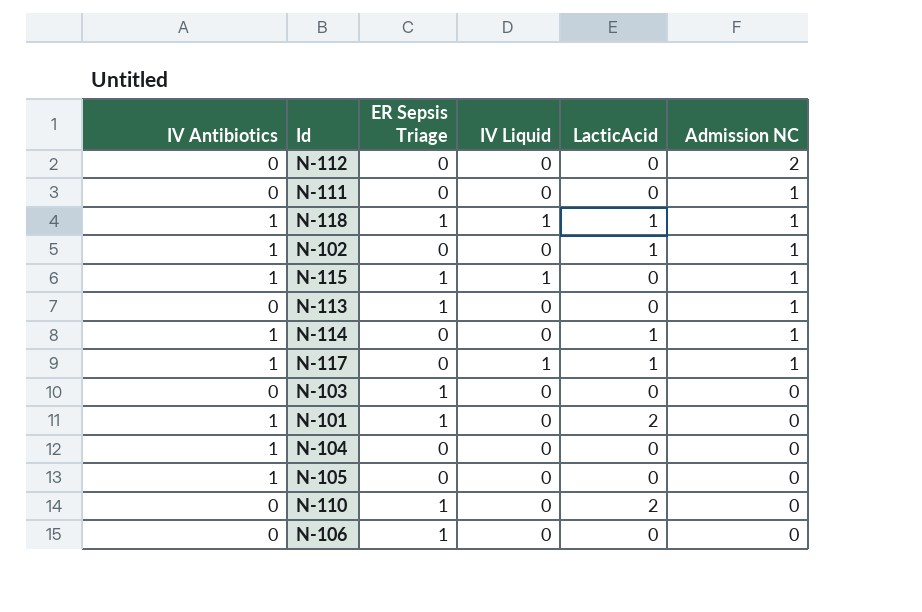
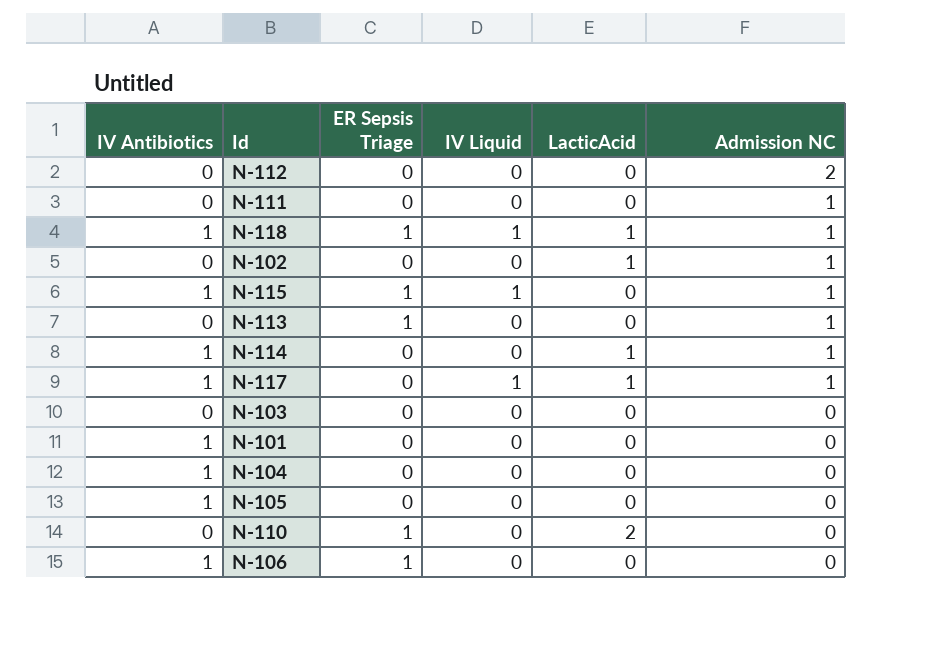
N-102 | IV Antibiotics: 1 -> 0
N-103 | ER Sepsis Triage: 1 -> 0
N-101 | ER Sepsis Triage: 1 -> 0
N-101 | LacticAcid: 2 -> 0
N-106 | IV Antibiotics: 0 -> 1

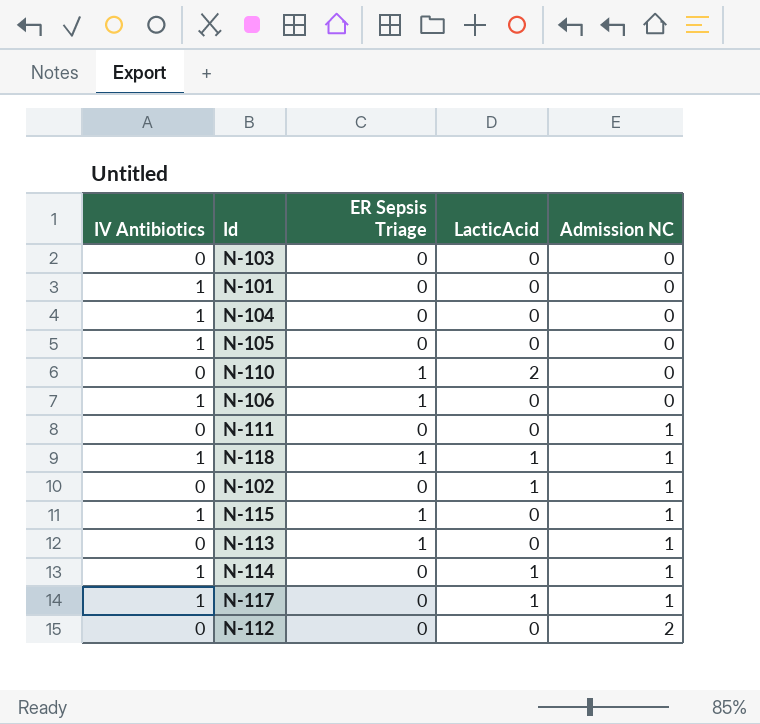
row order: Admission NC descending -> Admission NC ascending
column IV Liquid | position: 4 -> none

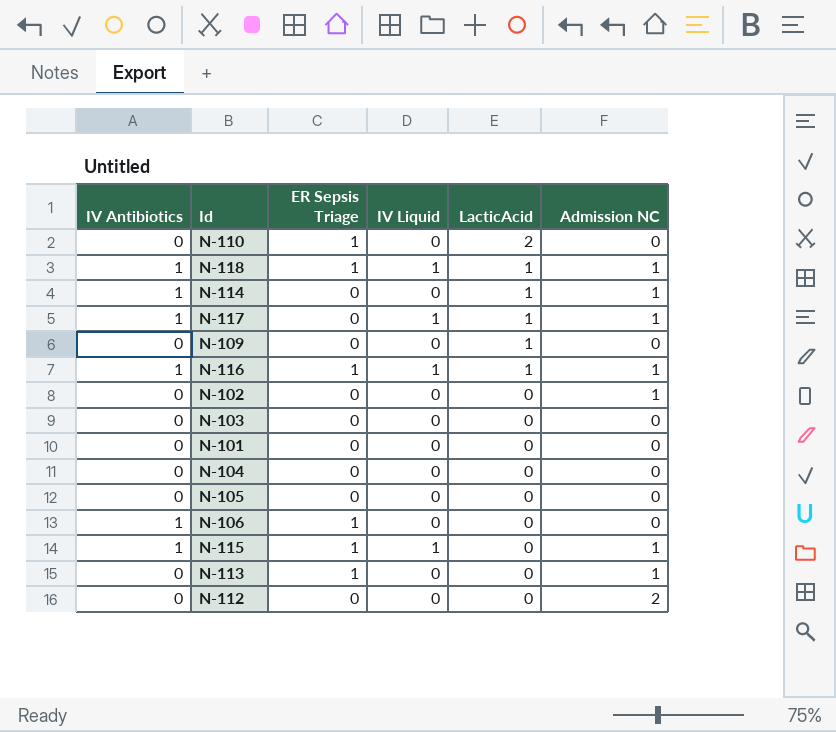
row order: Admission NC ascending -> LacticAcid descending
column IV Liquid | position: none -> 4
row N-111: 0 | 0 | 0 | 1 -> none
row N-109: none -> 0 | 0 | 0 | 1 | 0
row N-116: none -> 1 | 1 | 1 | 1 | 1
N-102 | LacticAcid: 1 -> 0
N-101 | IV Antibiotics: 1 -> 0
N-104 | IV Antibiotics: 1 -> 0
N-105 | IV Antibiotics: 1 -> 0

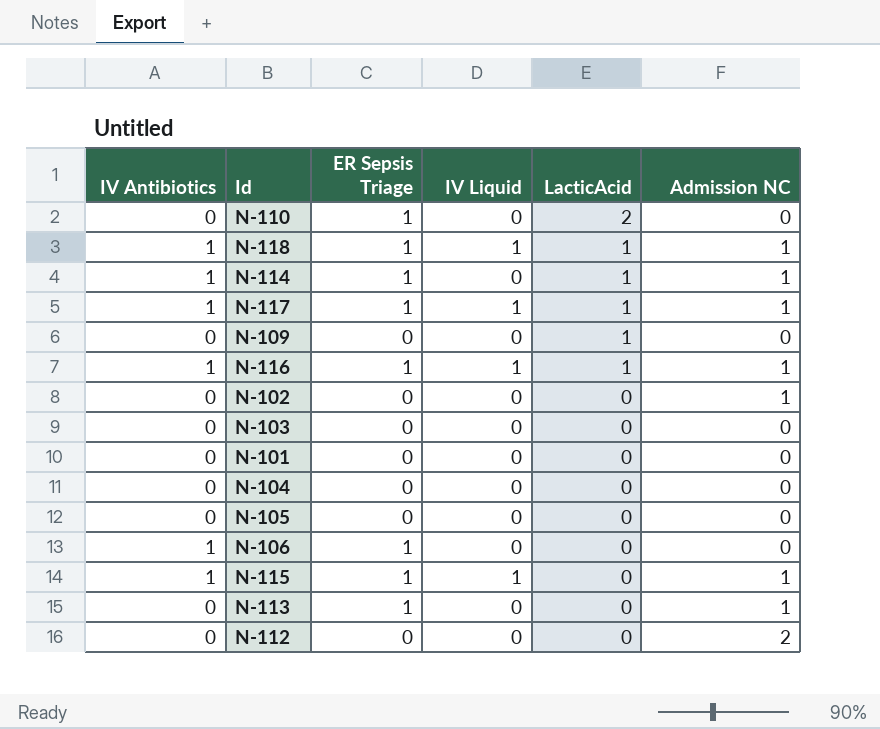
N-114 | ER Sepsis Triage: 0 -> 1
N-117 | ER Sepsis Triage: 0 -> 1

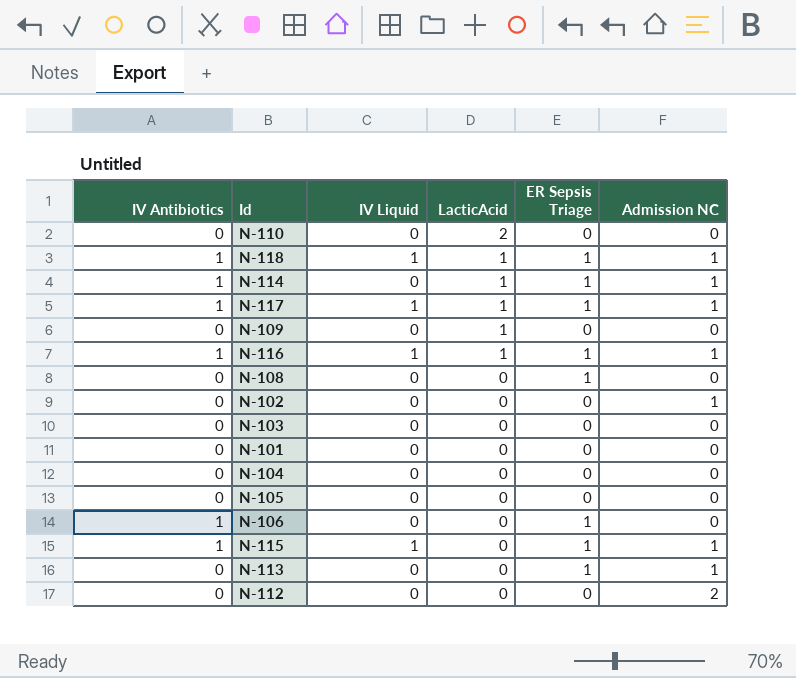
column ER Sepsis Triage | position: 3 -> 5
N-110 | ER Sepsis Triage: 1 -> 0
row N-108: none -> 0 | 0 | 0 | 1 | 0

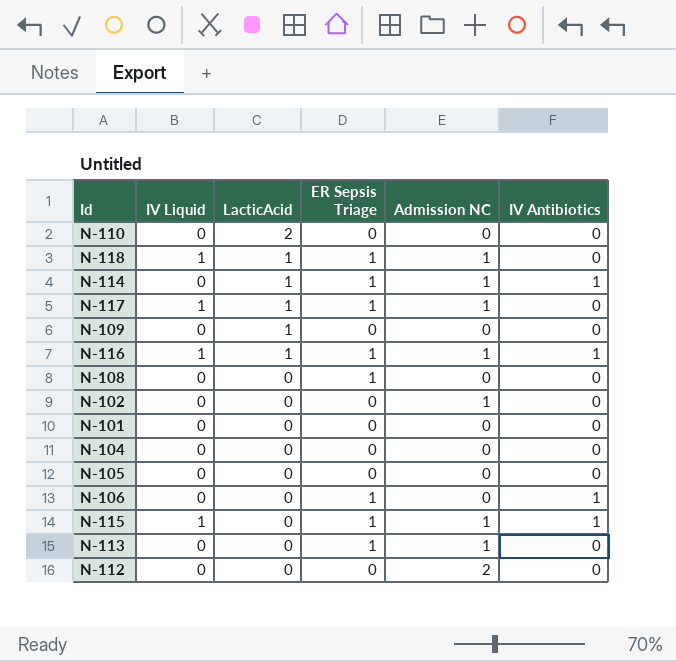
column IV Antibiotics | position: 1 -> 6
row N-103: 0 | 0 | 0 | 0 | 0 -> none
N-118 | IV Antibiotics: 1 -> 0
N-117 | IV Antibiotics: 1 -> 0

